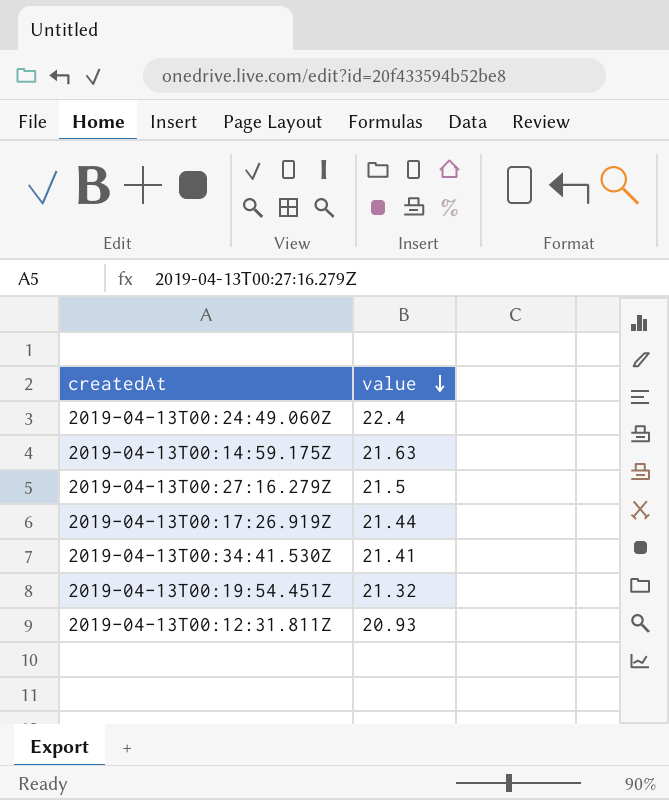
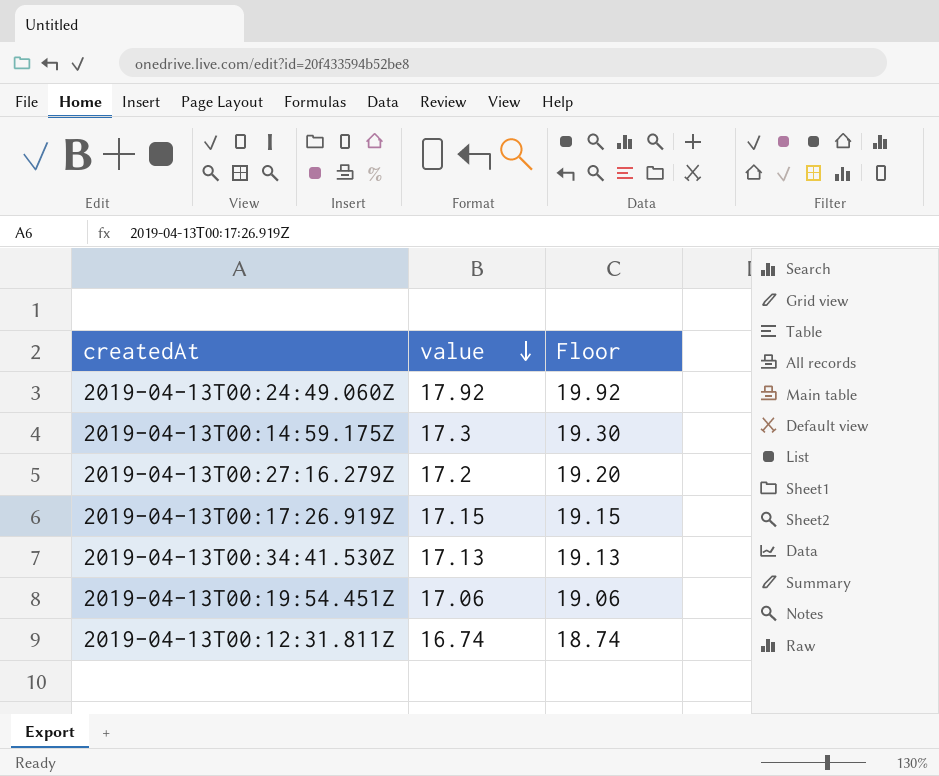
column Floor | formula: none -> [value] + 2
2019-04-13T00:24:49.060Z | value: 22.4 -> 17.92
2019-04-13T00:14:59.175Z | value: 21.63 -> 17.3
2019-04-13T00:27:16.279Z | value: 21.5 -> 17.2
2019-04-13T00:17:26.919Z | value: 21.44 -> 17.15
2019-04-13T00:34:41.530Z | value: 21.41 -> 17.13
2019-04-13T00:19:54.451Z | value: 21.32 -> 17.06
2019-04-13T00:12:31.811Z | value: 20.93 -> 16.74

